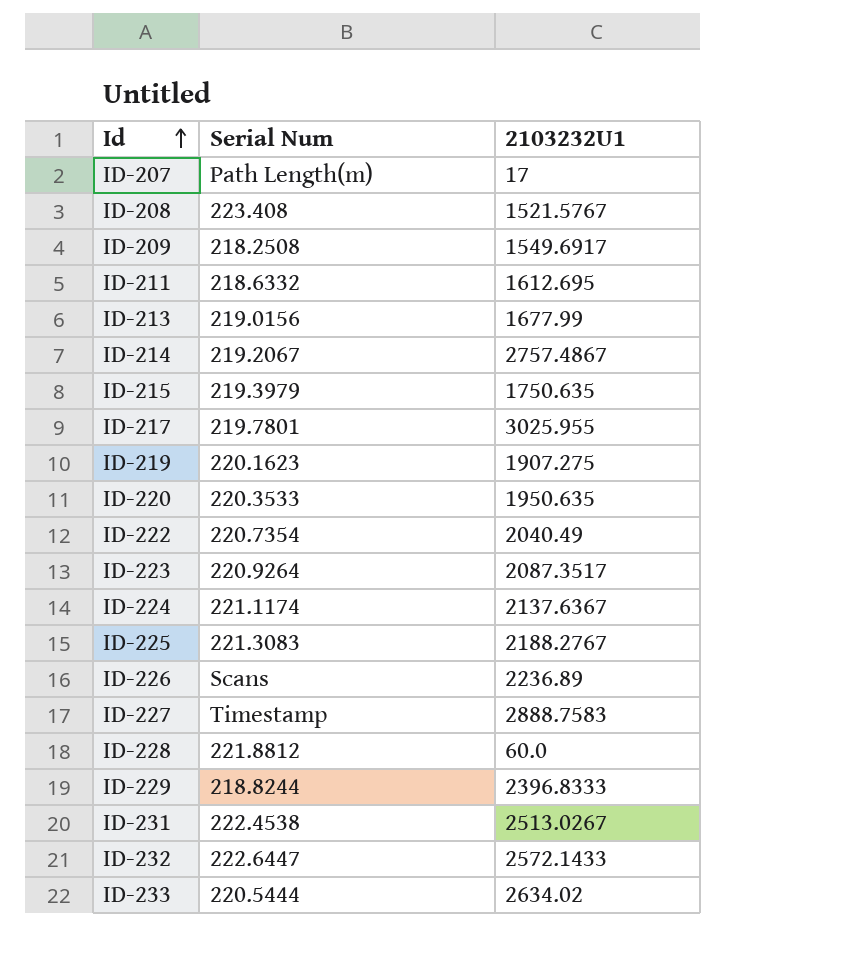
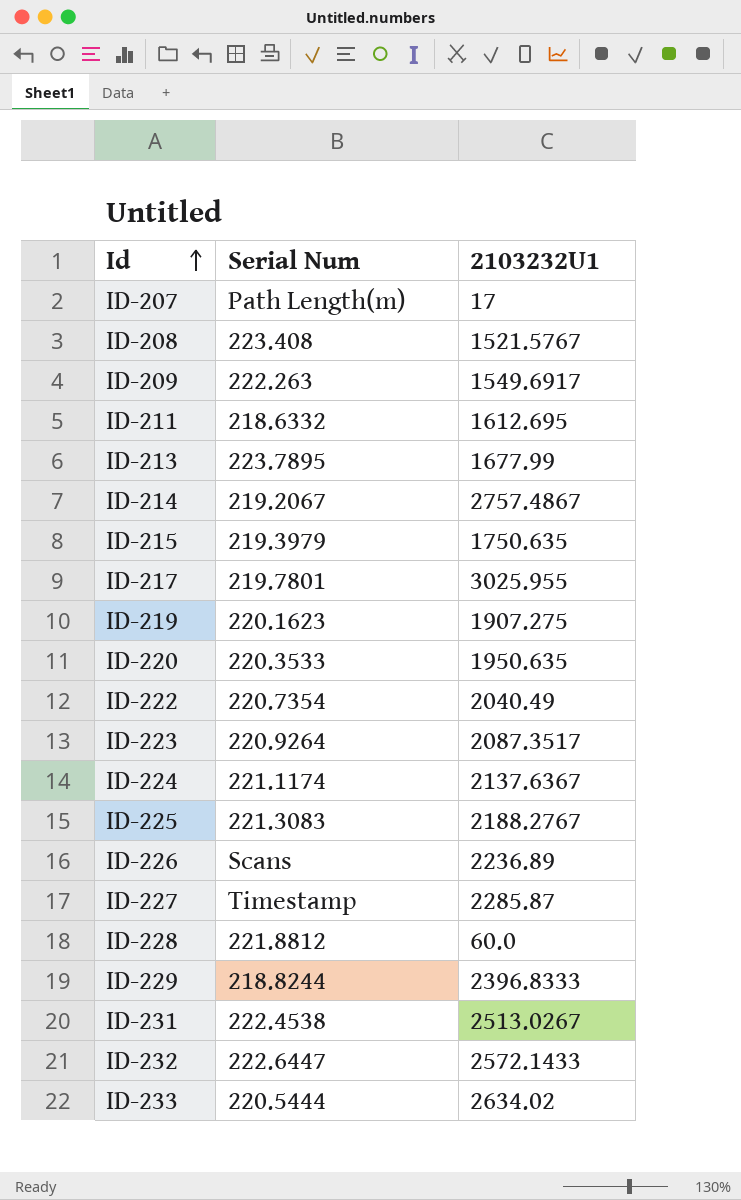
ID-209 | Serial Num: 218.2508 -> 222.263
ID-213 | Serial Num: 219.0156 -> 223.7895
ID-227 | 2103232U1: 2888.7583 -> 2285.87

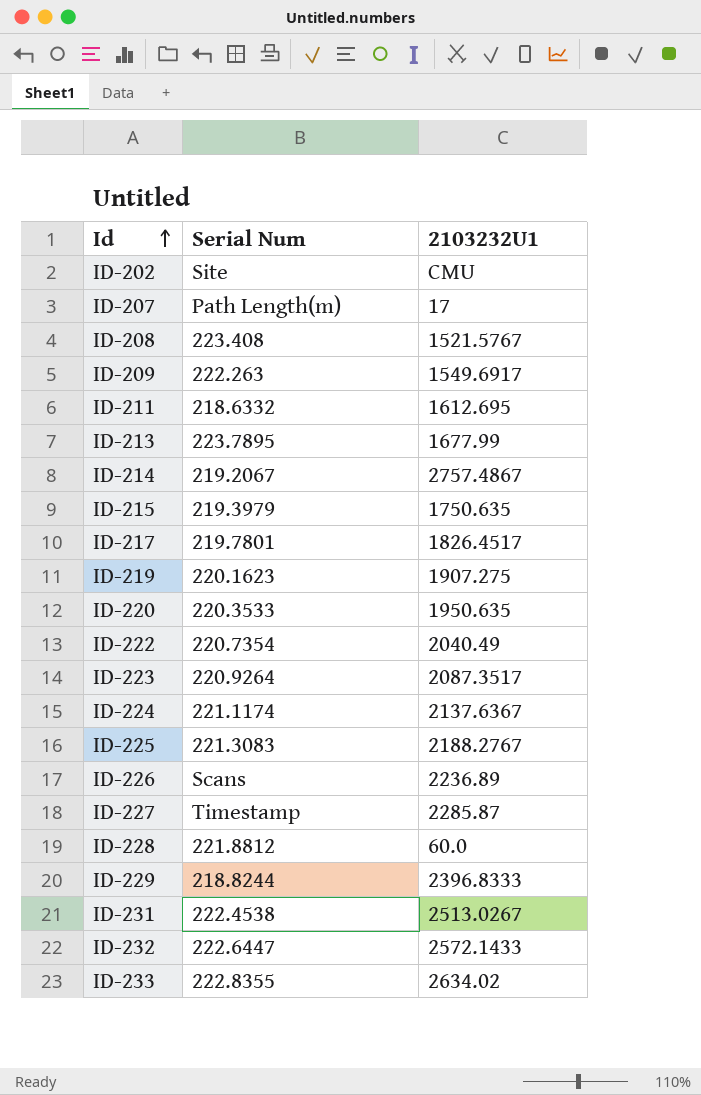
row ID-202: none -> Site | CMU
ID-217 | 2103232U1: 3025.955 -> 1826.4517
ID-233 | Serial Num: 220.5444 -> 222.8355

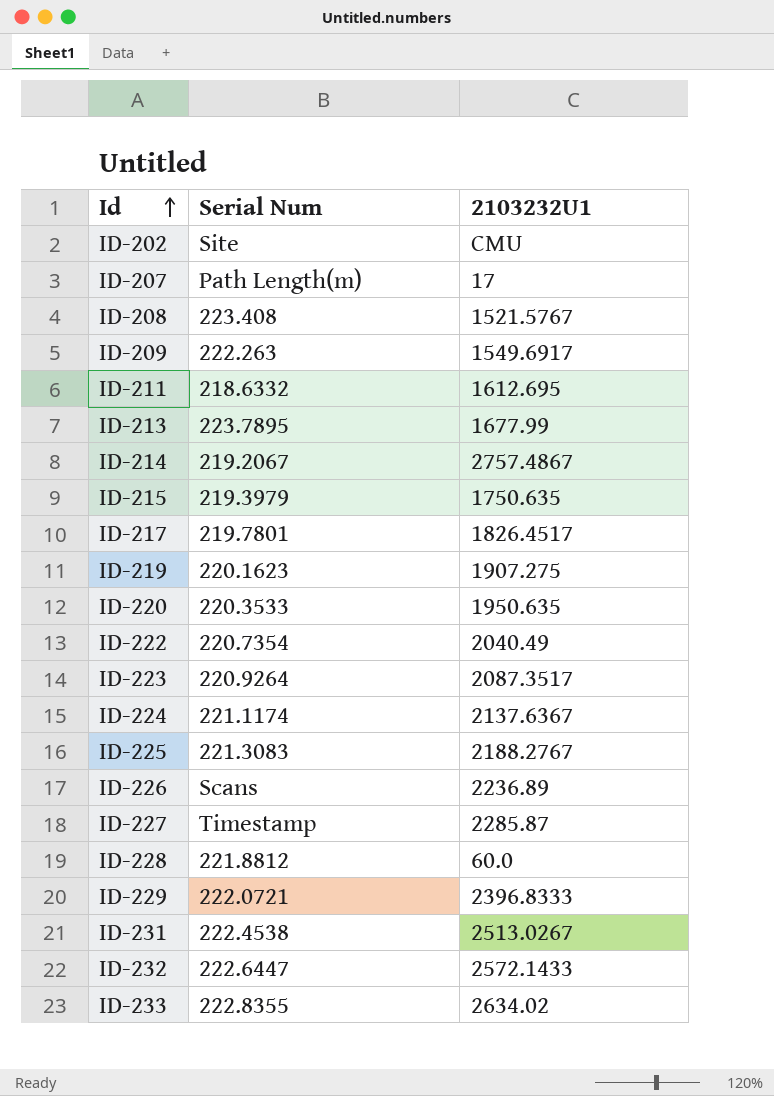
ID-229 | Serial Num: 218.8244 -> 222.0721

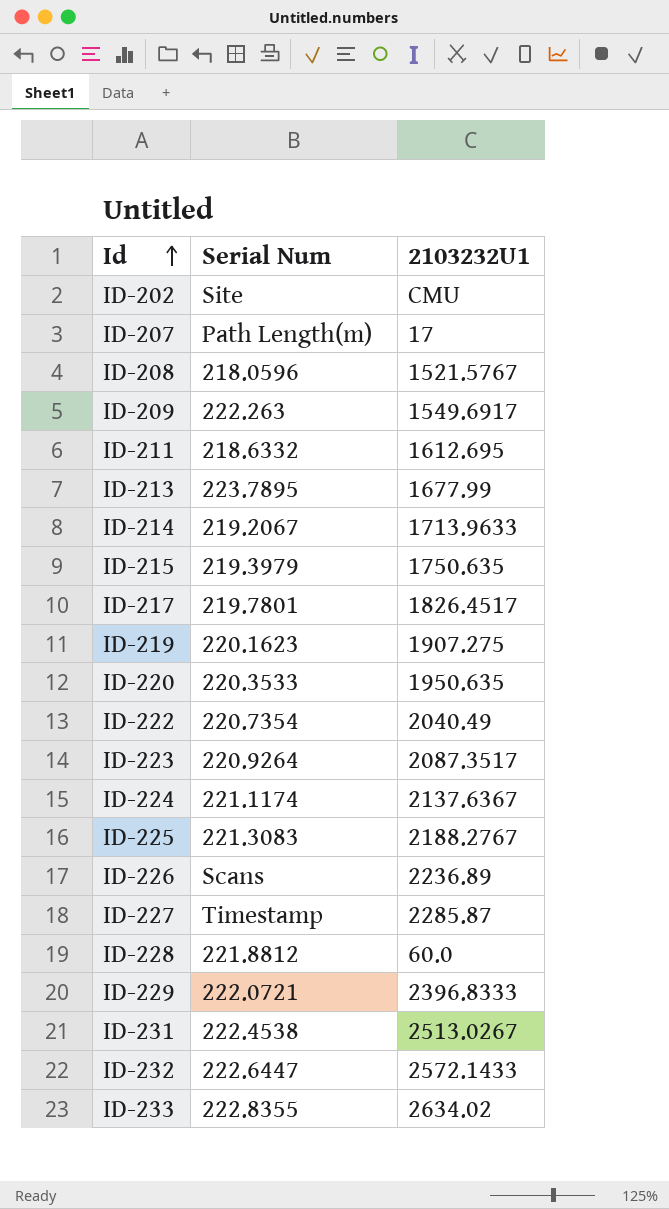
ID-208 | Serial Num: 223.408 -> 218.0596
ID-214 | 2103232U1: 2757.4867 -> 1713.9633

